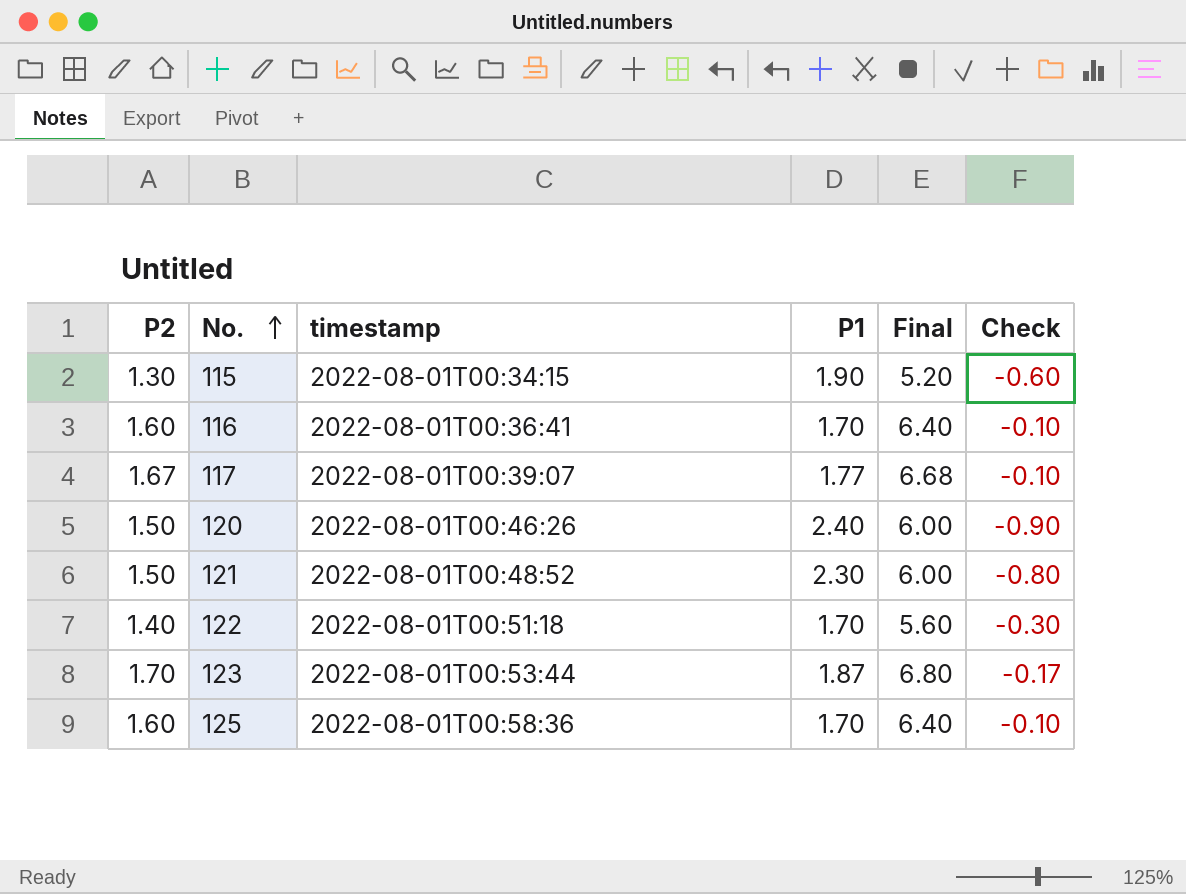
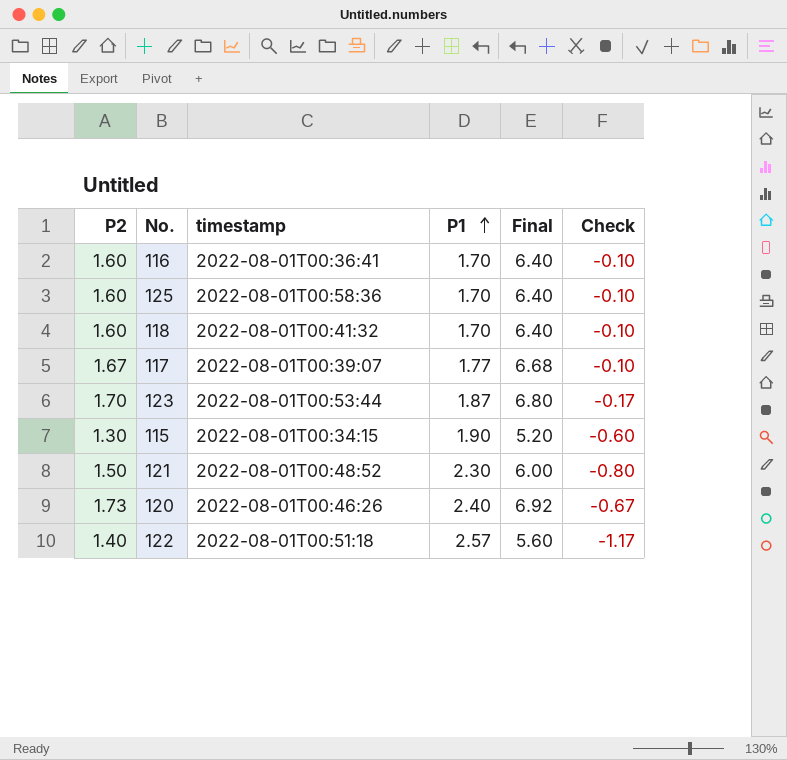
row order: No. ascending -> P1 ascending
row 118: none -> 1.60 | 2022-08-01T00:41:32 | 1.70 | 6.40 | -0.10
120 | P2: 1.50 -> 1.73
120 | Final: 6.00 -> 6.92
120 | Check: -0.90 -> -0.67
122 | P1: 1.70 -> 2.57
122 | Check: -0.30 -> -1.17

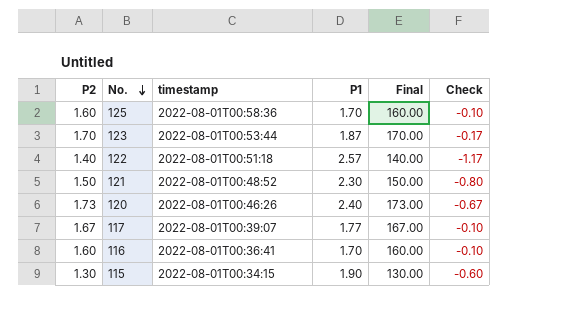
row order: P1 ascending -> No. descending
column Final | formula: [P2] * 4 -> [P2] * 100
row 118: 1.60 | 2022-08-01T00:41:32 | 1.70 | 6.40 | -0.10 -> none

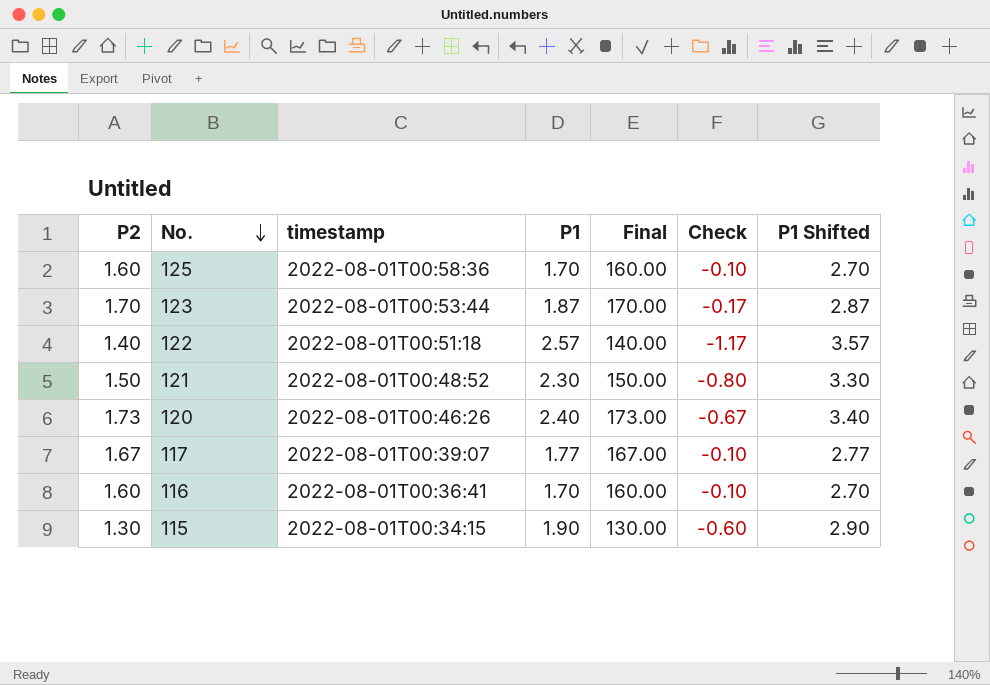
column P1 Shifted | formula: none -> [P1] + 1

